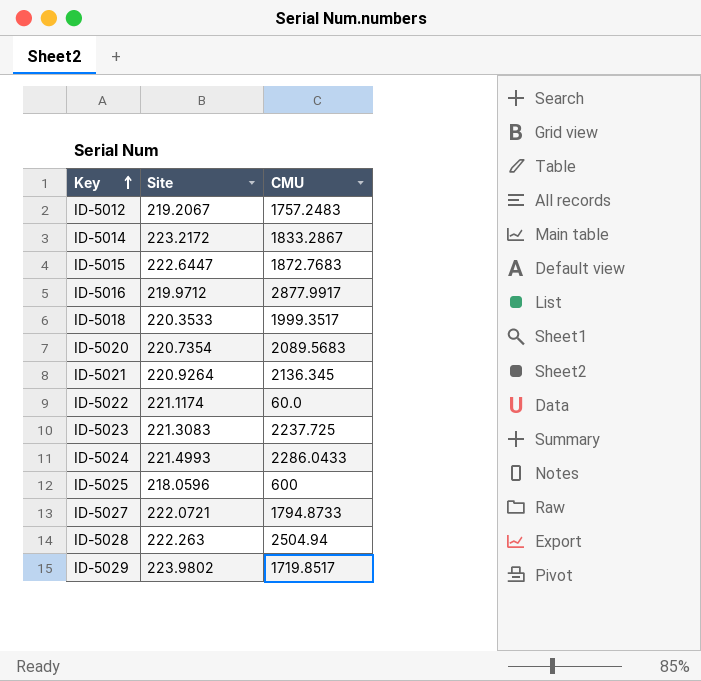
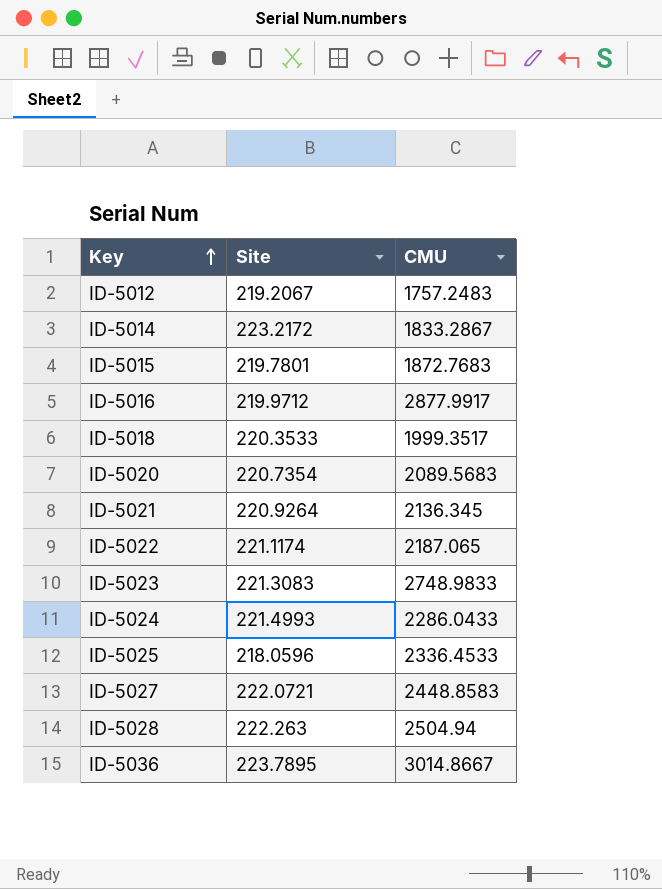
row ID-5029: 223.9802 | 1719.8517 -> none
ID-5015 | Site: 222.6447 -> 219.7801
ID-5022 | CMU: 60.0 -> 2187.065
ID-5023 | CMU: 2237.725 -> 2748.9833
ID-5025 | CMU: 600 -> 2336.4533
ID-5027 | CMU: 1794.8733 -> 2448.8583
row ID-5036: none -> 223.7895 | 3014.8667

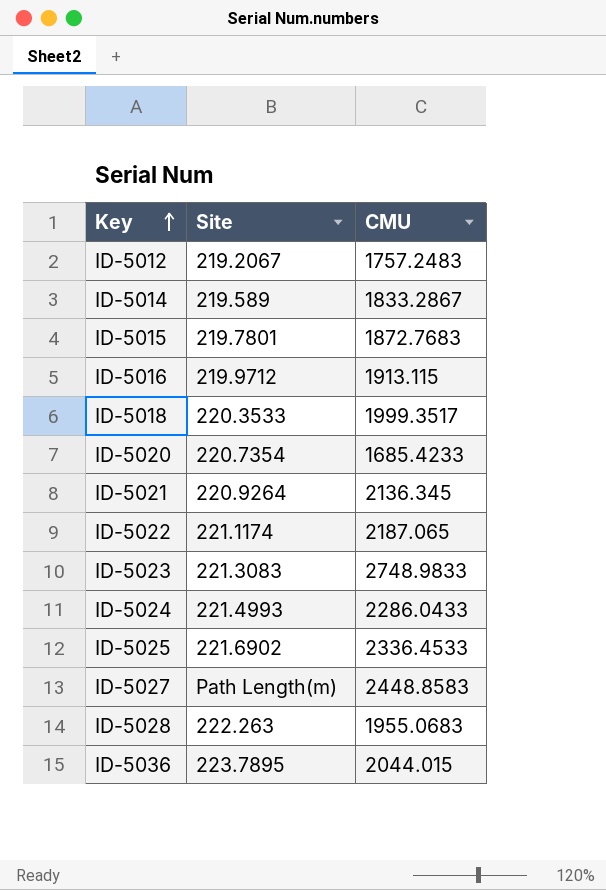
ID-5014 | Site: 223.2172 -> 219.589
ID-5016 | CMU: 2877.9917 -> 1913.115
ID-5020 | CMU: 2089.5683 -> 1685.4233
ID-5025 | Site: 218.0596 -> 221.6902
ID-5027 | Site: 222.0721 -> Path Length(m)
ID-5028 | CMU: 2504.94 -> 1955.0683
ID-5036 | CMU: 3014.8667 -> 2044.015

